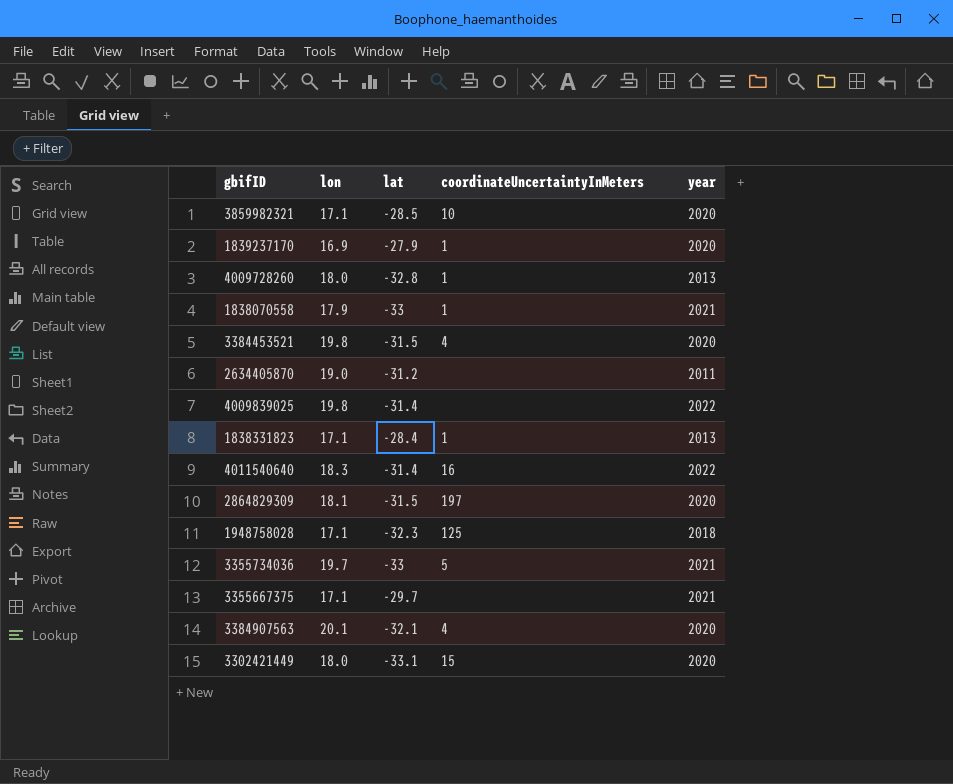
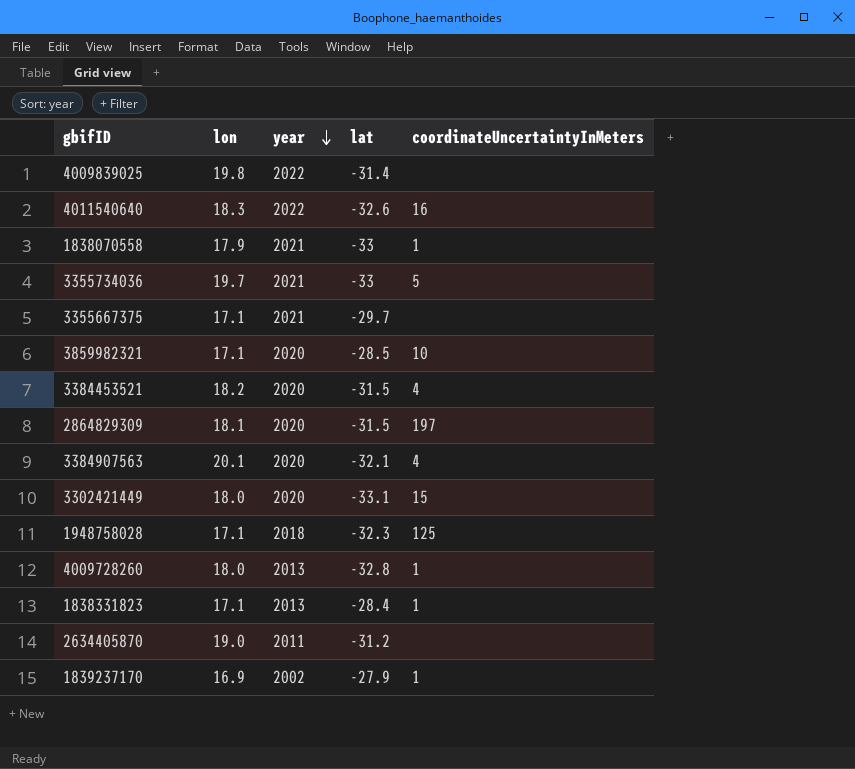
row order: none -> year descending
column year | position: 5 -> 3
4011540640 | lat: -31.4 -> -32.6
3384453521 | lon: 19.8 -> 18.2
1839237170 | year: 2020 -> 2002

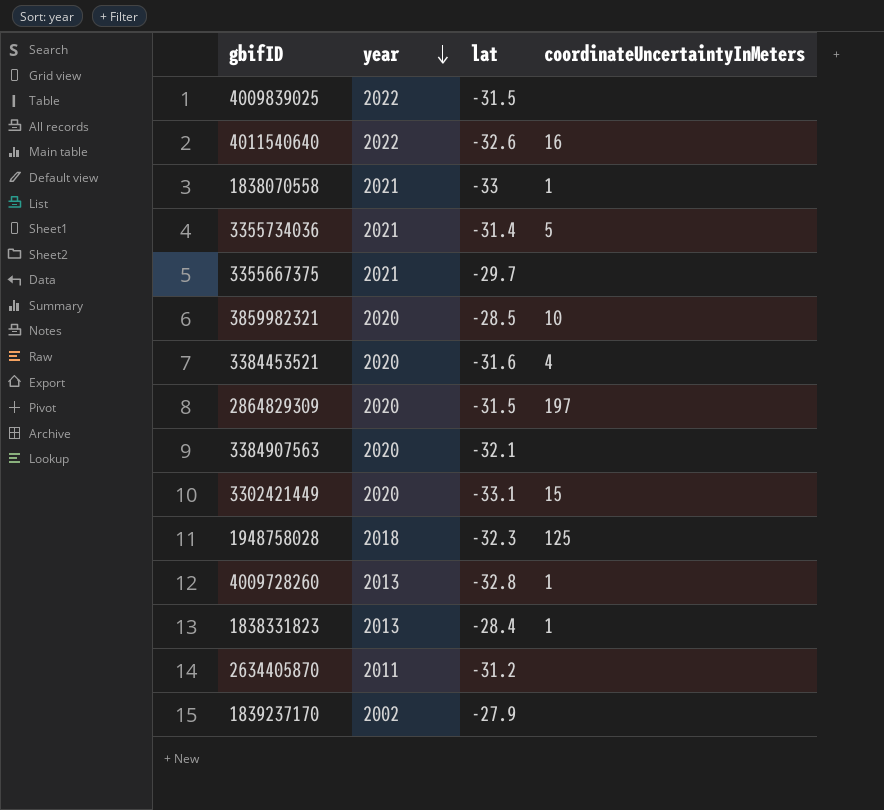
column lon | position: 2 -> none
4009839025 | lat: -31.4 -> -31.5
3355734036 | lat: -33 -> -31.4
3384453521 | lat: -31.5 -> -31.6
3384907563 | coordinateUncertaintyInMeters: 4 -> none
1839237170 | coordinateUncertaintyInMeters: 1 -> none

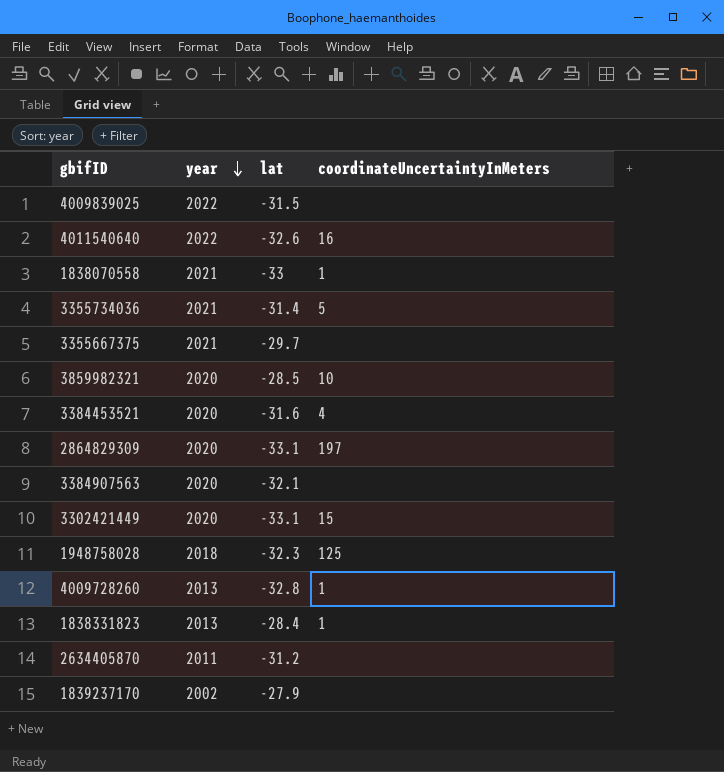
2864829309 | lat: -31.5 -> -33.1

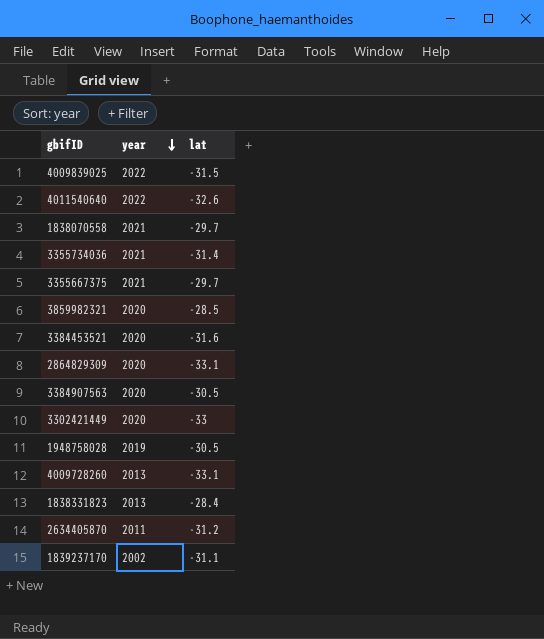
column coordinateUncertaintyInMeters | position: 4 -> none
1838070558 | lat: -33 -> -29.7
3384907563 | lat: -32.1 -> -30.5
3302421449 | lat: -33.1 -> -33
1948758028 | year: 2018 -> 2019
1948758028 | lat: -32.3 -> -30.5
4009728260 | lat: -32.8 -> -33.1
1839237170 | lat: -27.9 -> -31.1

